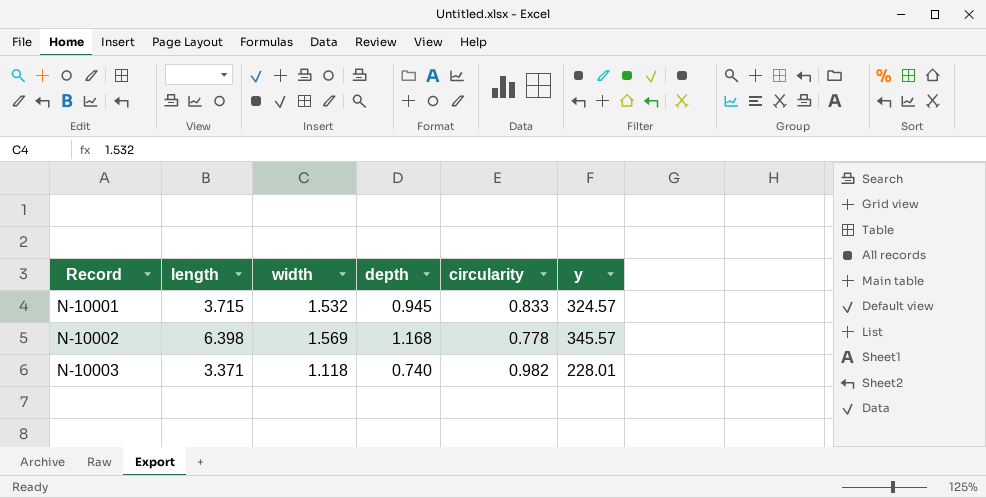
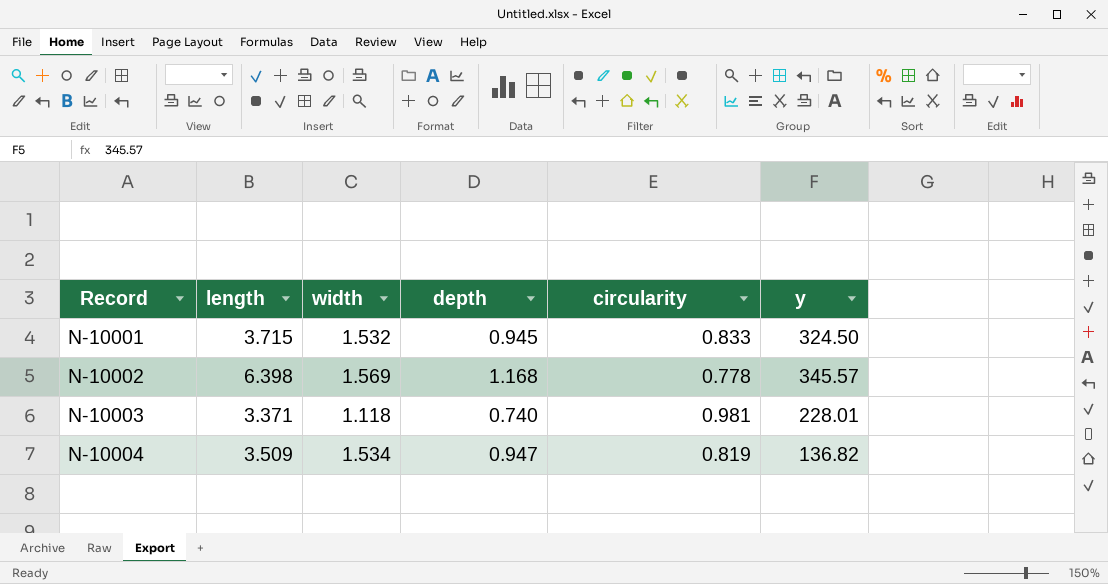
N-10001 | y: 324.57 -> 324.50
N-10003 | circularity: 0.982 -> 0.981
row N-10004: none -> 3.509 | 1.534 | 0.947 | 0.819 | 136.82

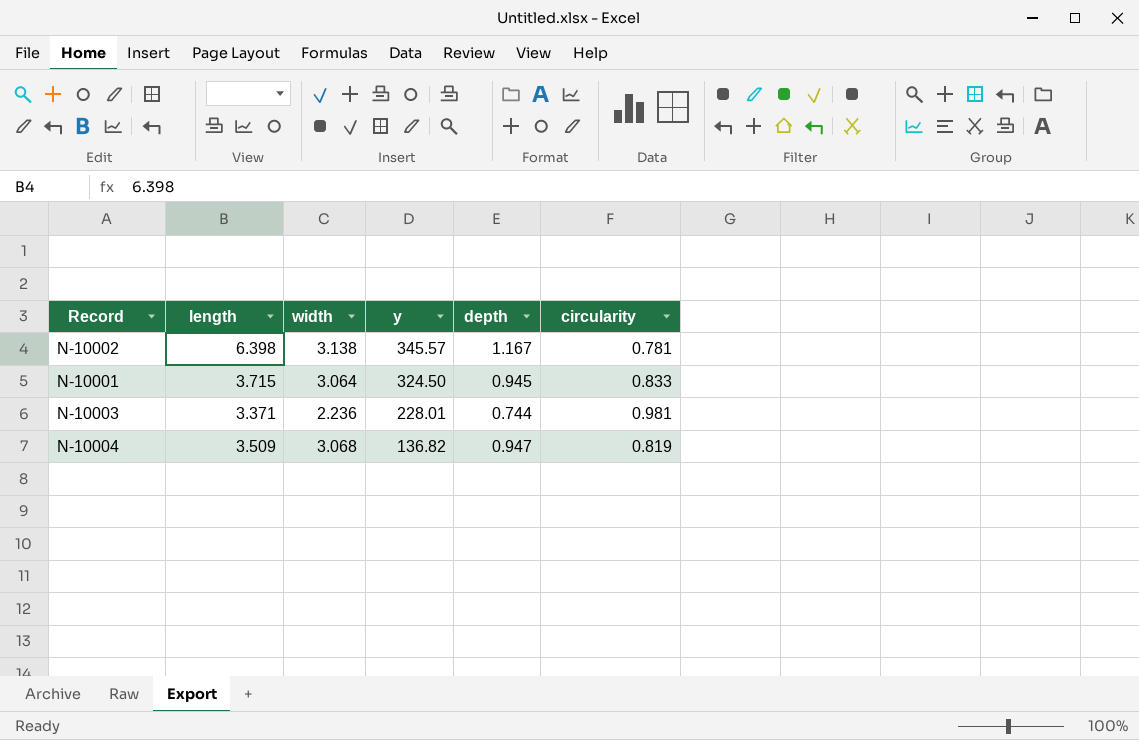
row order: Record ascending -> y descending
column y | position: 6 -> 4
N-10002 | width: 1.569 -> 3.138
N-10002 | depth: 1.168 -> 1.167
N-10002 | circularity: 0.778 -> 0.781
N-10001 | width: 1.532 -> 3.064
N-10003 | width: 1.118 -> 2.236
N-10003 | depth: 0.740 -> 0.744
N-10004 | width: 1.534 -> 3.068

